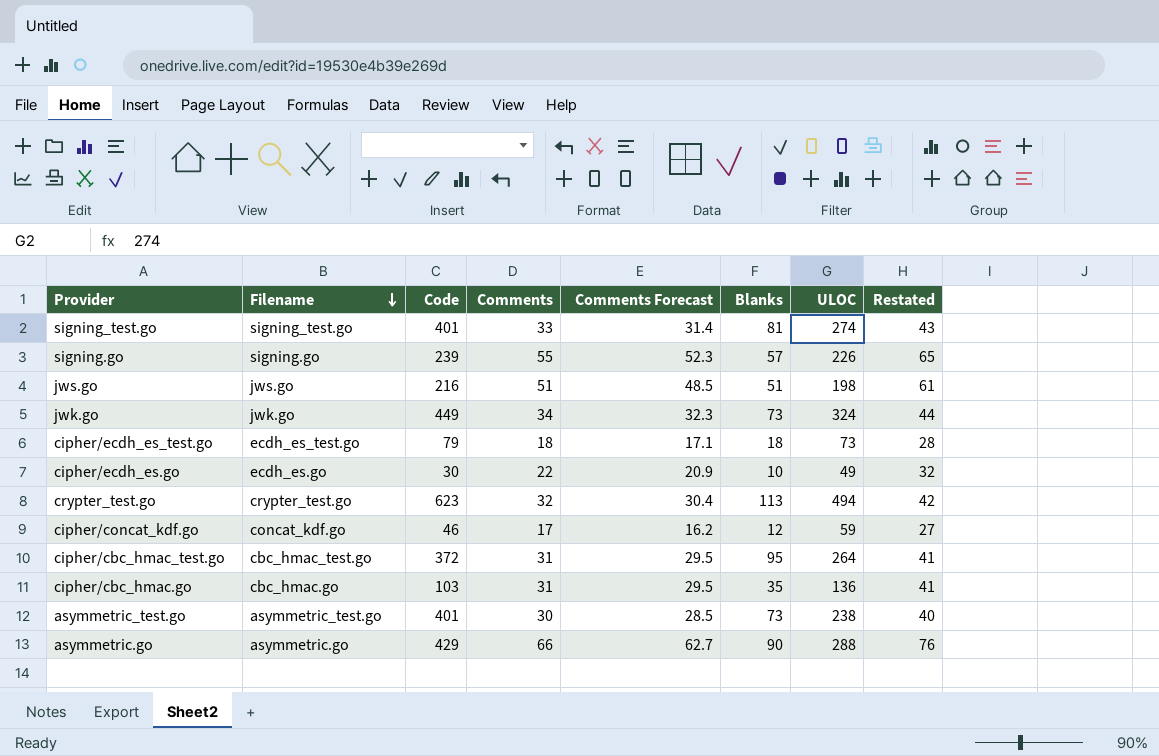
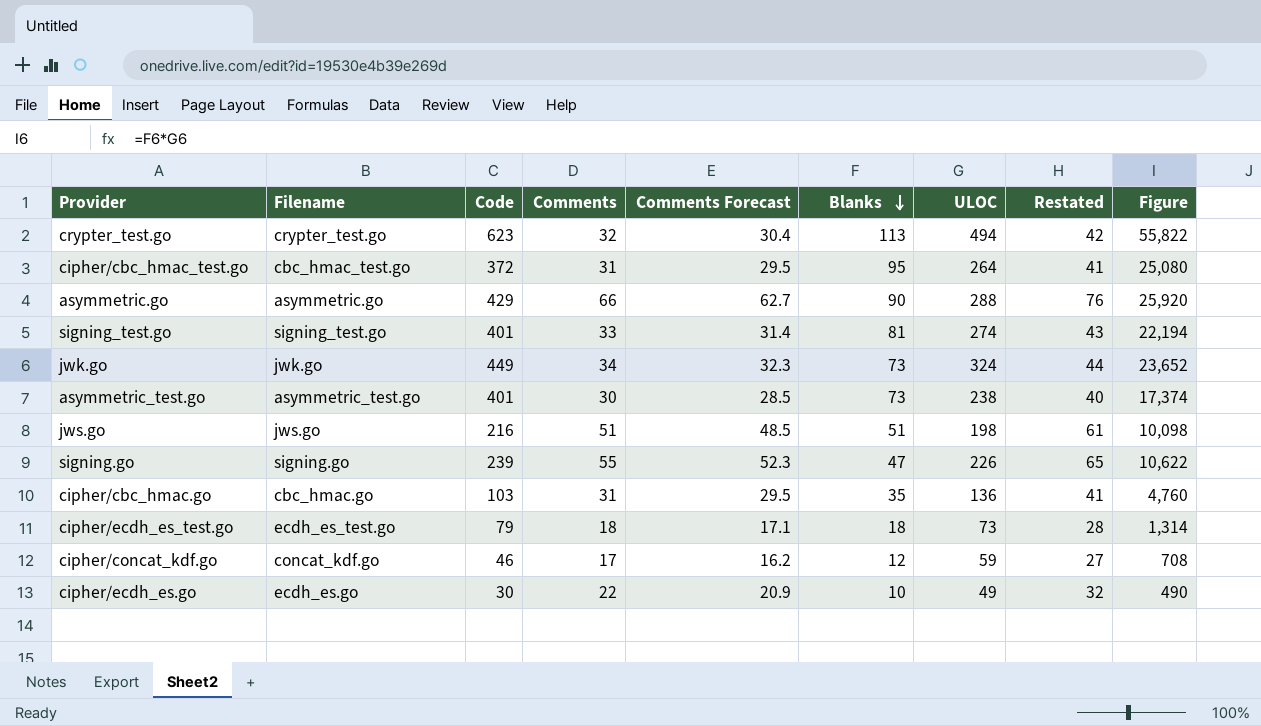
row order: Filename descending -> Blanks descending
column Figure | formula: none -> [Blanks] * [ULOC]
signing.go | Blanks: 57 -> 47

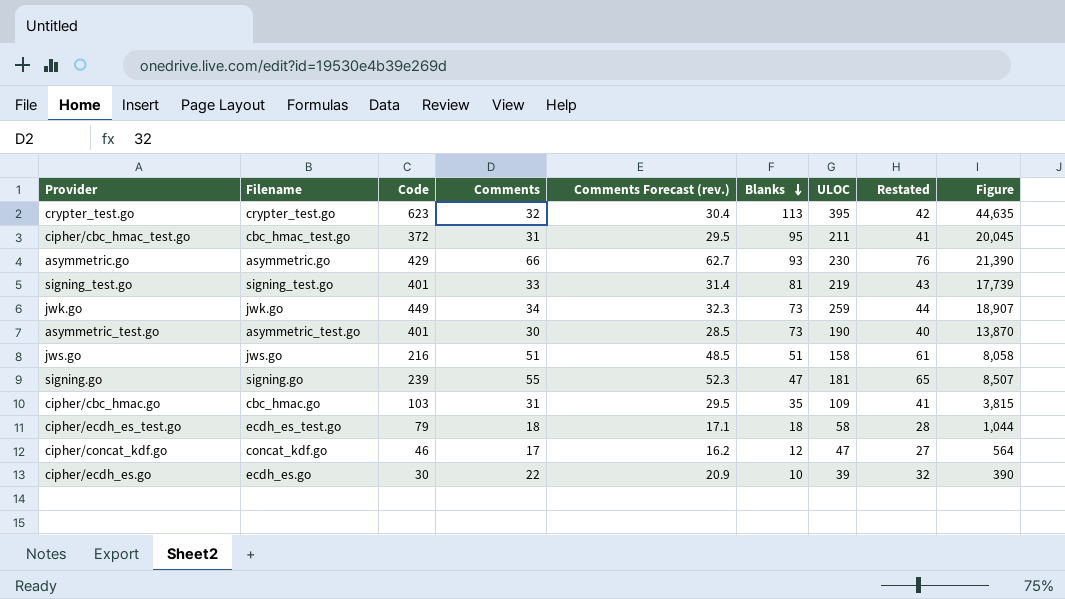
column name: Comments Forecast -> Comments Forecast (rev.)
crypter_test.go | ULOC: 494 -> 395
crypter_test.go | Figure: 55,822 -> 44,635
cipher/cbc_hmac_test.go | ULOC: 264 -> 211
cipher/cbc_hmac_test.go | Figure: 25,080 -> 20,045
asymmetric.go | Blanks: 90 -> 93
asymmetric.go | ULOC: 288 -> 230
asymmetric.go | Figure: 25,920 -> 21,390
signing_test.go | ULOC: 274 -> 219
signing_test.go | Figure: 22,194 -> 17,739
jwk.go | ULOC: 324 -> 259
jwk.go | Figure: 23,652 -> 18,907
asymmetric_test.go | ULOC: 238 -> 190
asymmetric_test.go | Figure: 17,374 -> 13,870
jws.go | ULOC: 198 -> 158
jws.go | Figure: 10,098 -> 8,058
signing.go | ULOC: 226 -> 181
signing.go | Figure: 10,622 -> 8,507
cipher/cbc_hmac.go | ULOC: 136 -> 109
cipher/cbc_hmac.go | Figure: 4,760 -> 3,815
cipher/ecdh_es_test.go | ULOC: 73 -> 58
cipher/ecdh_es_test.go | Figure: 1,314 -> 1,044
cipher/concat_kdf.go | ULOC: 59 -> 47
cipher/concat_kdf.go | Figure: 708 -> 564
cipher/ecdh_es.go | ULOC: 49 -> 39
cipher/ecdh_es.go | Figure: 490 -> 390

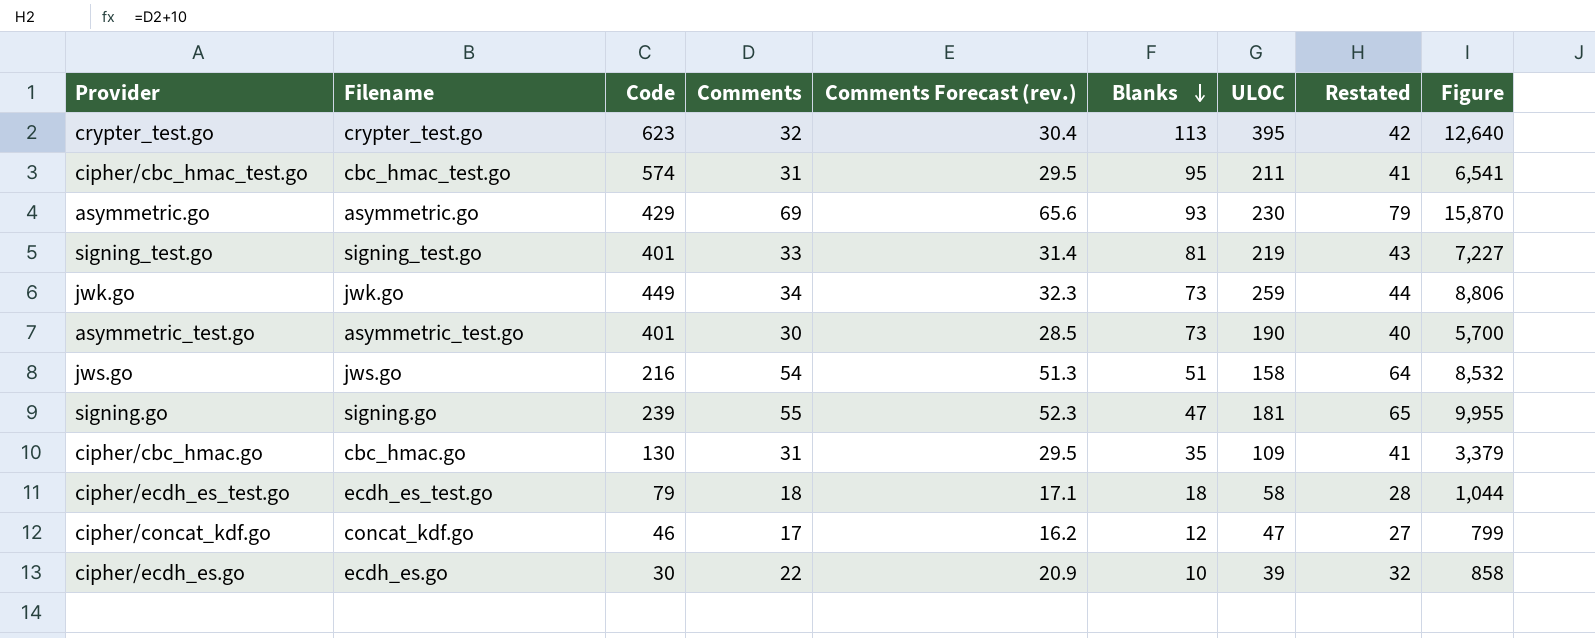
column Figure | formula: [Blanks] * [ULOC] -> [Comments] * [ULOC]
cipher/cbc_hmac_test.go | Code: 372 -> 574
asymmetric.go | Comments: 66 -> 69
asymmetric.go | Comments Forecast (rev.): 62.7 -> 65.6
asymmetric.go | Restated: 76 -> 79
jws.go | Comments: 51 -> 54
jws.go | Comments Forecast (rev.): 48.5 -> 51.3
jws.go | Restated: 61 -> 64
cipher/cbc_hmac.go | Code: 103 -> 130

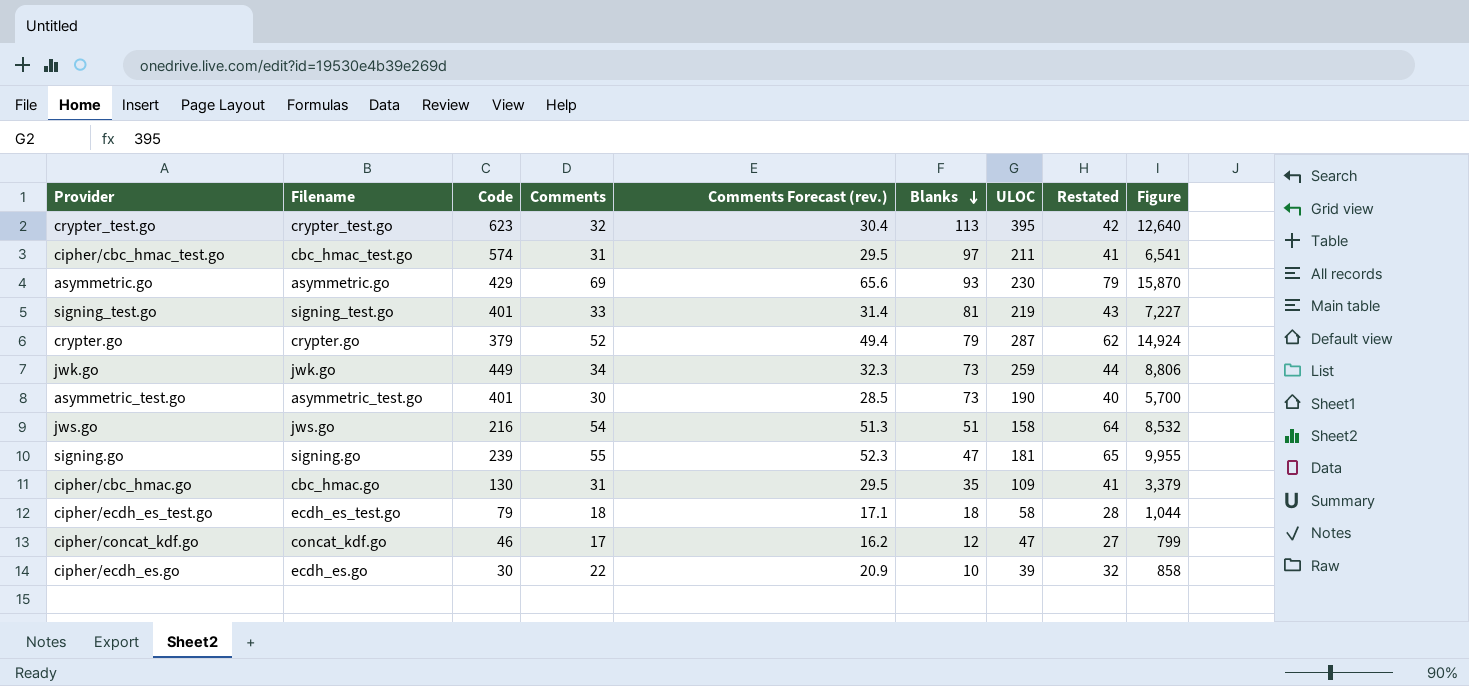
cipher/cbc_hmac_test.go | Blanks: 95 -> 97
row crypter.go: none -> crypter.go | 379 | 52 | 49.4 | 79 | 287 | 62 | 14,924

